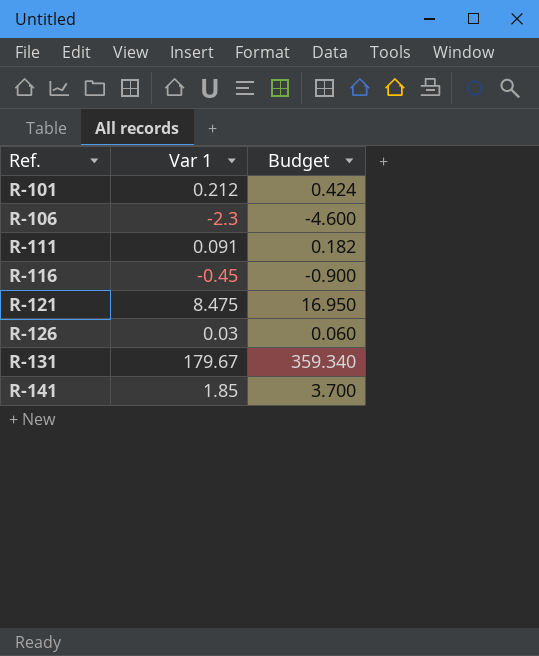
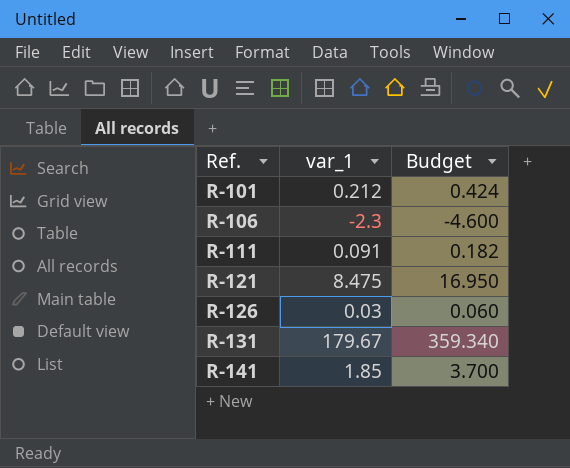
column name: Var 1 -> var_1
row R-116: -0.45 | -0.900 -> none

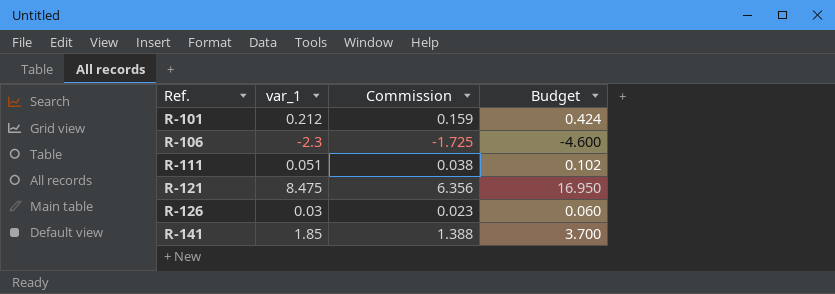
column Commission | formula: none -> [var_1] * 0.75
row R-131: 179.67 | 359.340 -> none
R-111 | var_1: 0.091 -> 0.051
R-111 | Budget: 0.182 -> 0.102

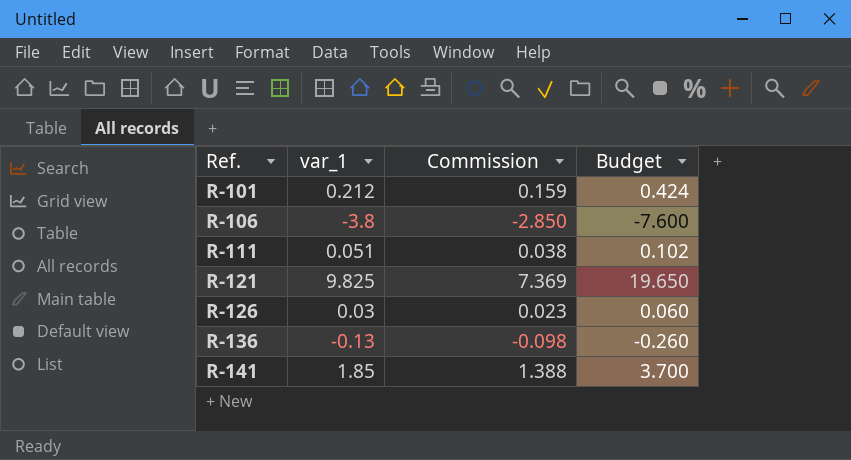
R-106 | var_1: -2.3 -> -3.8
R-106 | Commission: -1.725 -> -2.850
R-106 | Budget: -4.600 -> -7.600
R-121 | var_1: 8.475 -> 9.825
R-121 | Commission: 6.356 -> 7.369
R-121 | Budget: 16.950 -> 19.650
row R-136: none -> -0.13 | -0.098 | -0.260

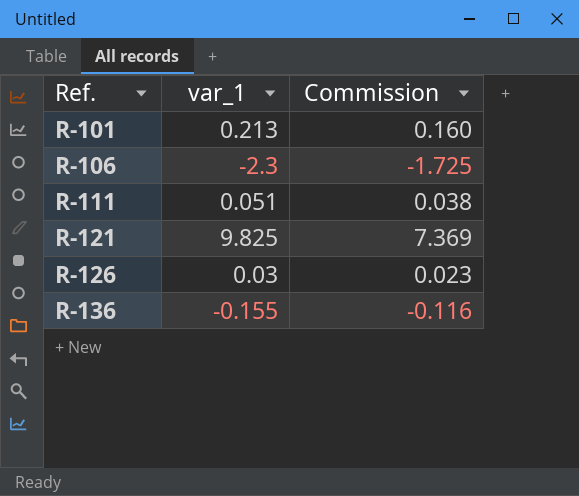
column Budget | formula: [var_1] * 2 -> none
row R-141: 1.85 | 1.388 | 3.700 -> none
R-101 | var_1: 0.212 -> 0.213
R-101 | Commission: 0.159 -> 0.160
R-106 | var_1: -3.8 -> -2.3
R-106 | Commission: -2.850 -> -1.725
R-136 | var_1: -0.13 -> -0.155
R-136 | Commission: -0.098 -> -0.116

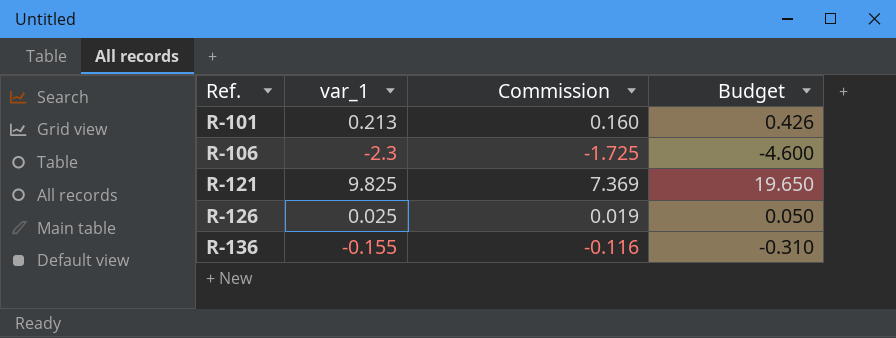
column Budget | formula: none -> [var_1] * 2
row R-111: 0.051 | 0.038 -> none
R-126 | var_1: 0.03 -> 0.025
R-126 | Commission: 0.023 -> 0.019

